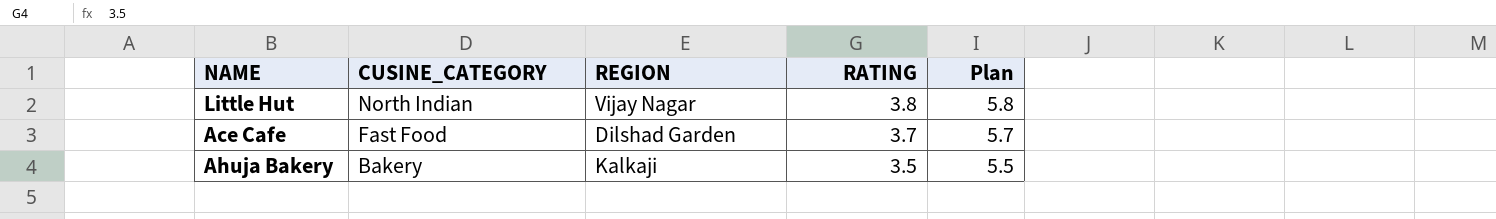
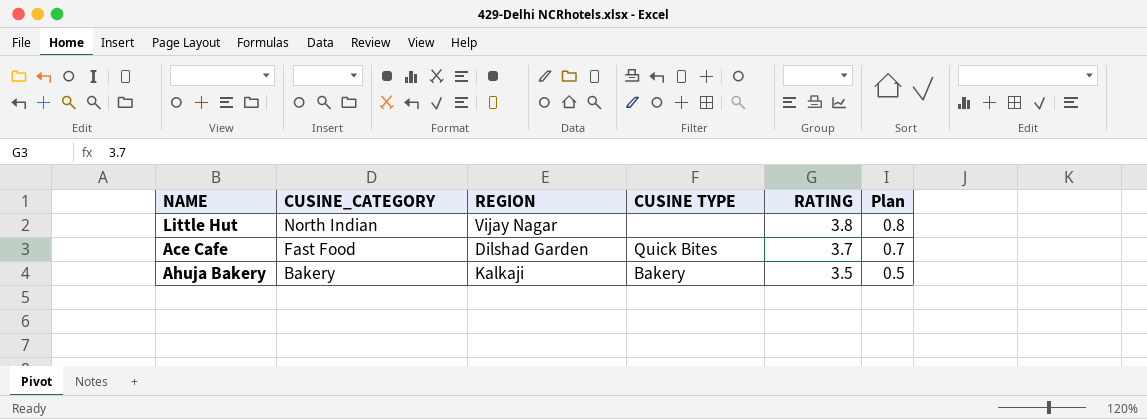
column CUSINE TYPE | position: none -> 4
column Plan | formula: [RATING] + 2 -> [RATING] - 3

